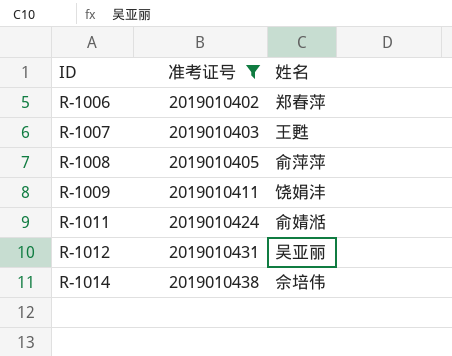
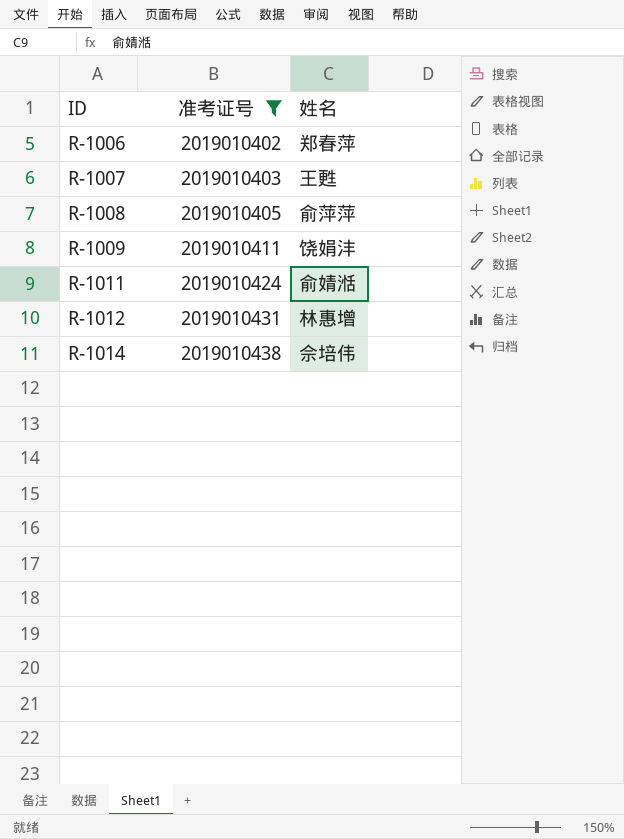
R-1012 | 姓名: 吴亚丽 -> 林惠增

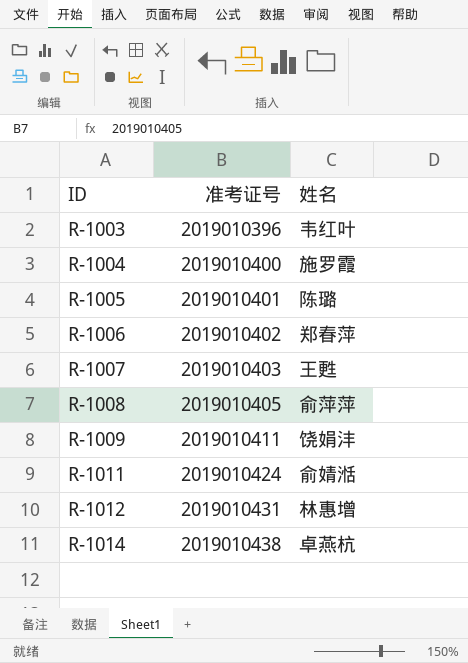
filter: 准考证号 >= 2019010402 -> none
R-1014 | 姓名: 佘培伟 -> 卓燕杭

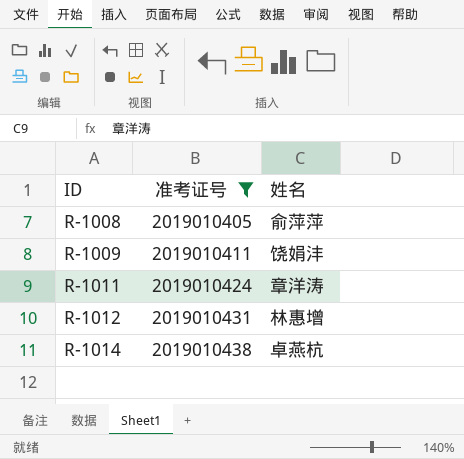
filter: none -> 准考证号 >= 2019010405
R-1011 | 姓名: 俞婧湉 -> 章洋涛

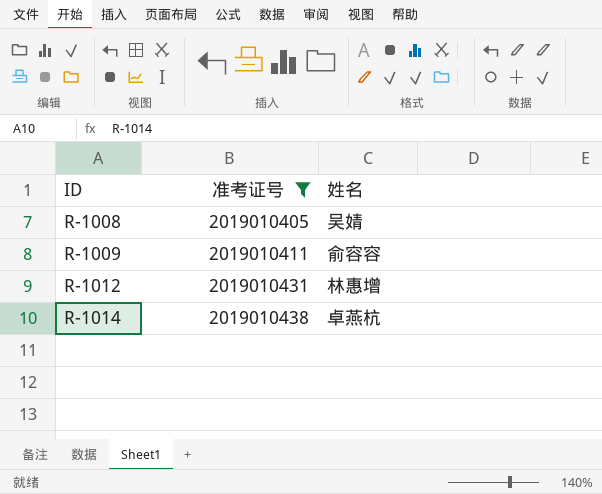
row R-1011: 2019010424 | 章洋涛 -> none
R-1008 | 姓名: 俞萍萍 -> 吴婧
R-1009 | 姓名: 饶娟沣 -> 俞容容

